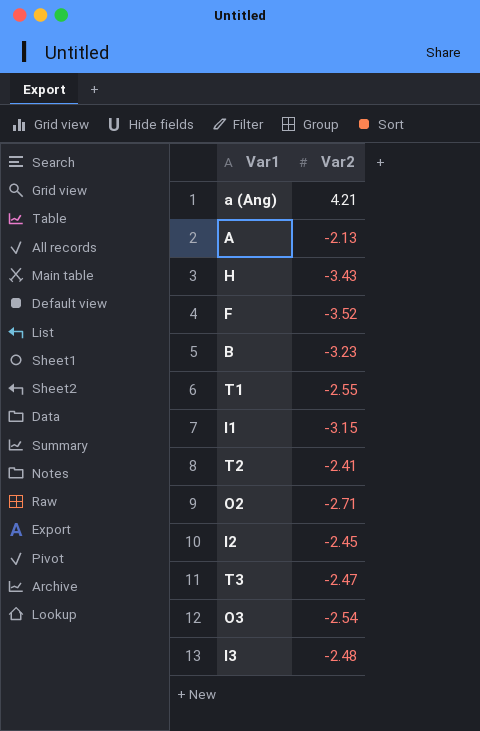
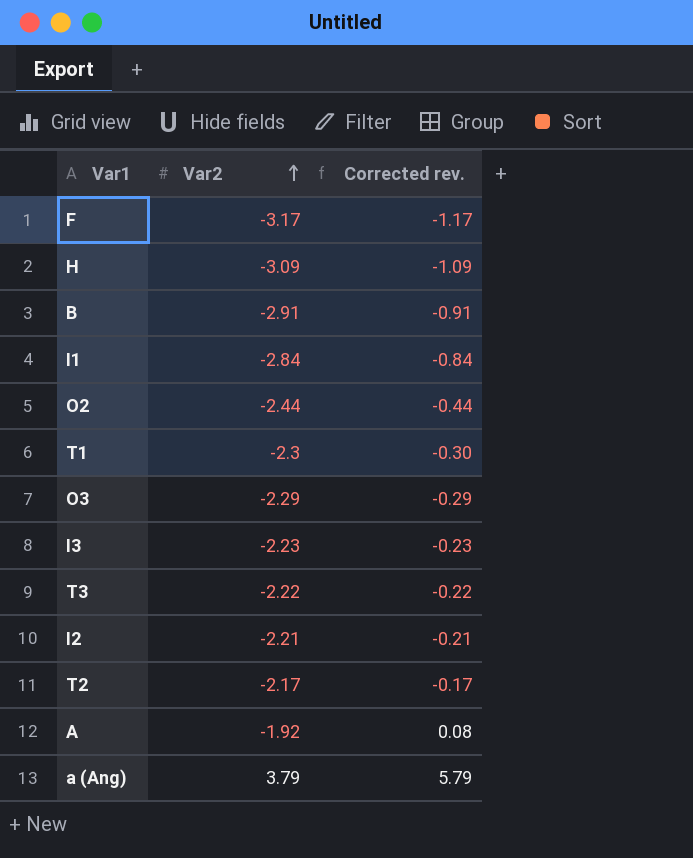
row order: none -> Var2 ascending
column Corrected rev. | formula: none -> [Var2] + 2
F | Var2: -3.52 -> -3.17
H | Var2: -3.43 -> -3.09
B | Var2: -3.23 -> -2.91
I1 | Var2: -3.15 -> -2.84
O2 | Var2: -2.71 -> -2.44
T1 | Var2: -2.55 -> -2.3
O3 | Var2: -2.54 -> -2.29
I3 | Var2: -2.48 -> -2.23
T3 | Var2: -2.47 -> -2.22
I2 | Var2: -2.45 -> -2.21
T2 | Var2: -2.41 -> -2.17
A | Var2: -2.13 -> -1.92
a (Ang) | Var2: 4.21 -> 3.79

